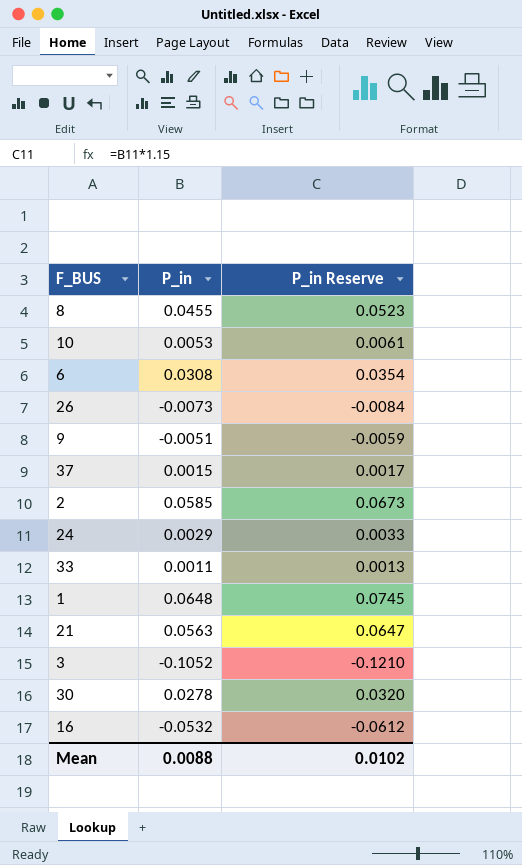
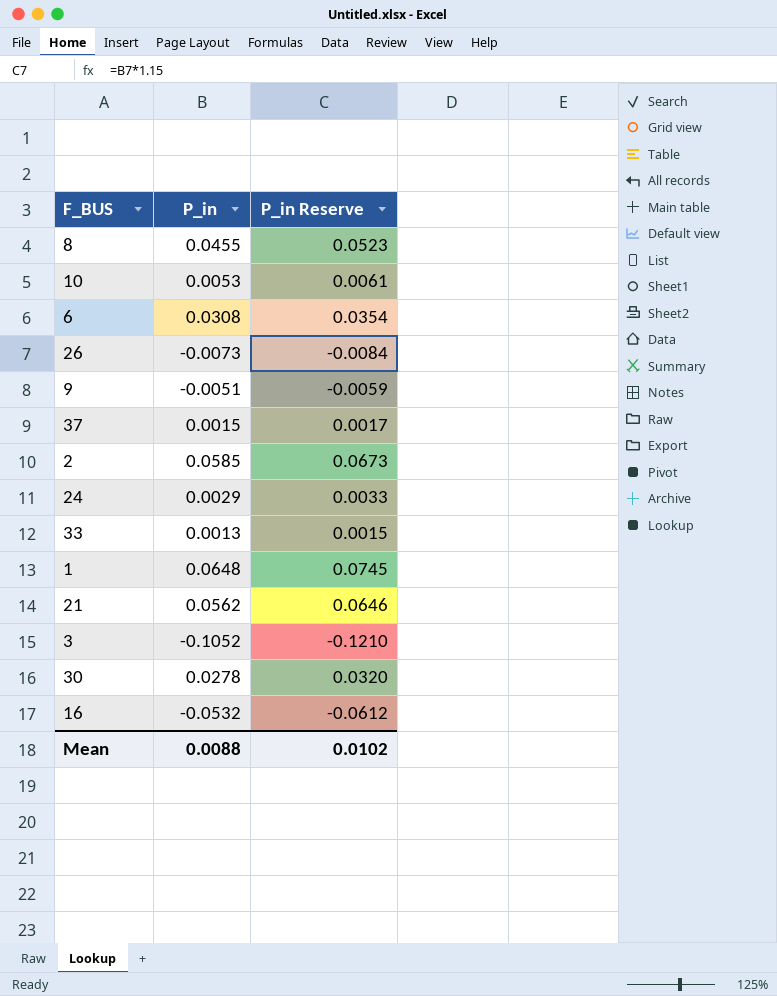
33 | P_in: 0.0011 -> 0.0013
33 | P_in Reserve: 0.0013 -> 0.0015
21 | P_in: 0.0563 -> 0.0562
21 | P_in Reserve: 0.0647 -> 0.0646

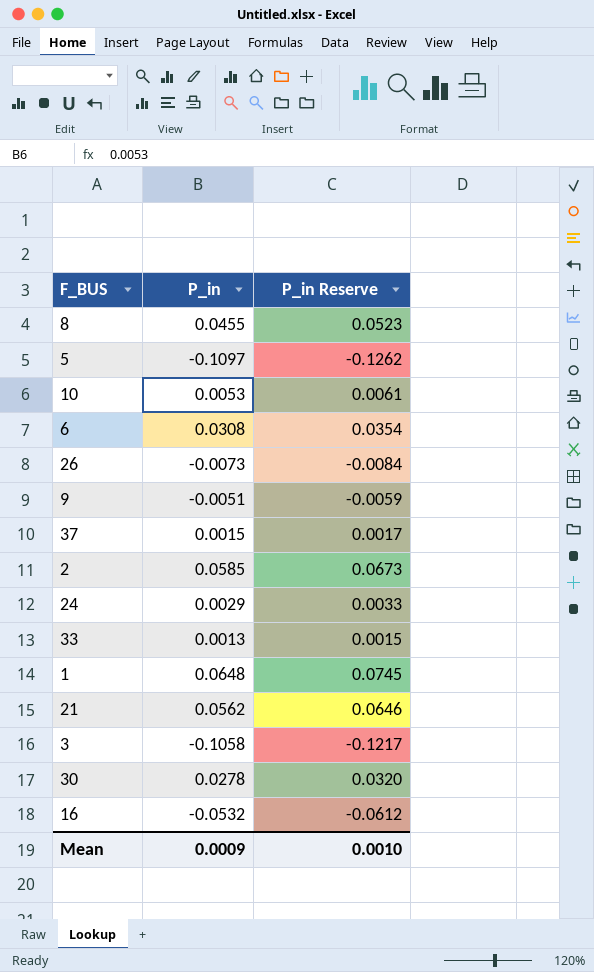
row 5: none -> -0.1097 | -0.1262
3 | P_in: -0.1052 -> -0.1058
3 | P_in Reserve: -0.1210 -> -0.1217
Mean | P_in: 0.0088 -> 0.0009
Mean | P_in Reserve: 0.0102 -> 0.0010

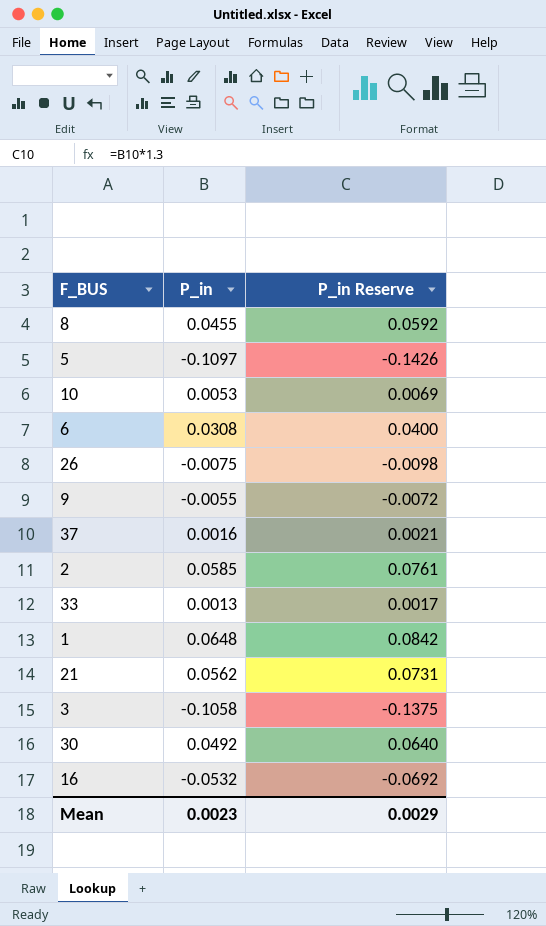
column P_in Reserve | formula: [P_in] * 1.15 -> [P_in] * 1.3
row 24: 0.0029 | 0.0033 -> none
26 | P_in: -0.0073 -> -0.0075
9 | P_in: -0.0051 -> -0.0055
37 | P_in: 0.0015 -> 0.0016
30 | P_in: 0.0278 -> 0.0492
Mean | P_in: 0.0009 -> 0.0023
Mean | P_in Reserve: 0.0010 -> 0.0029

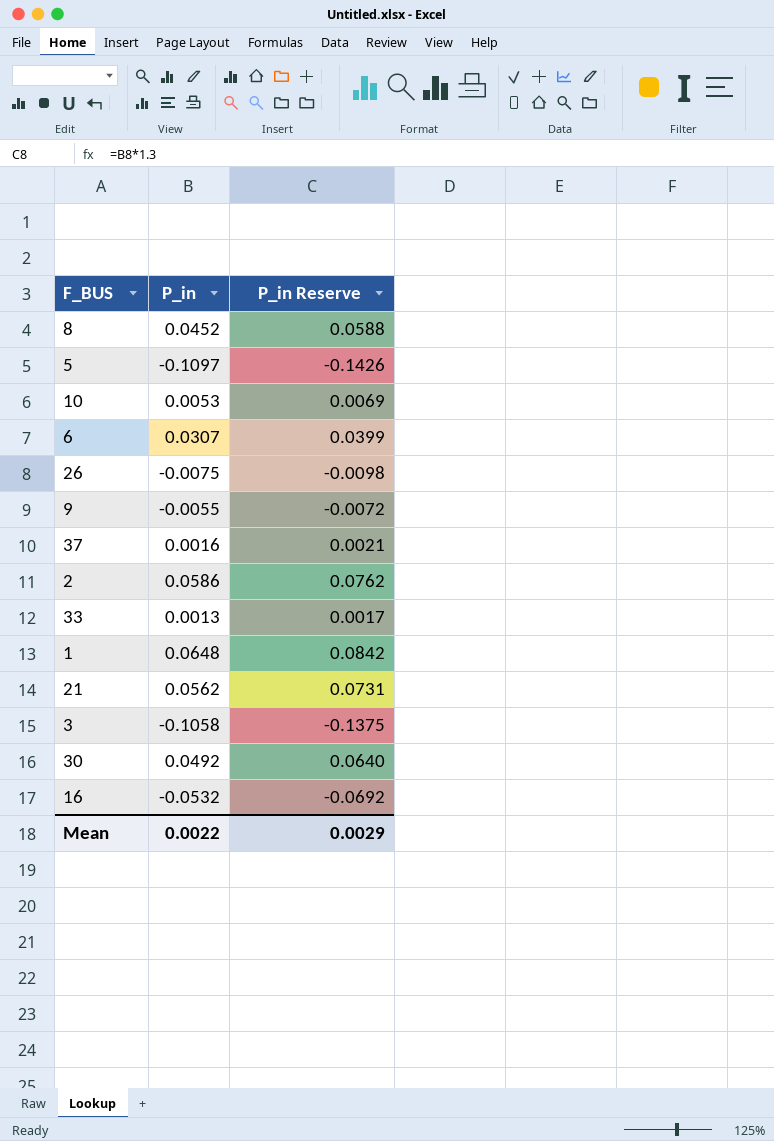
8 | P_in: 0.0455 -> 0.0452
8 | P_in Reserve: 0.0592 -> 0.0588
6 | P_in: 0.0308 -> 0.0307
6 | P_in Reserve: 0.0400 -> 0.0399
2 | P_in: 0.0585 -> 0.0586
2 | P_in Reserve: 0.0761 -> 0.0762
Mean | P_in: 0.0023 -> 0.0022

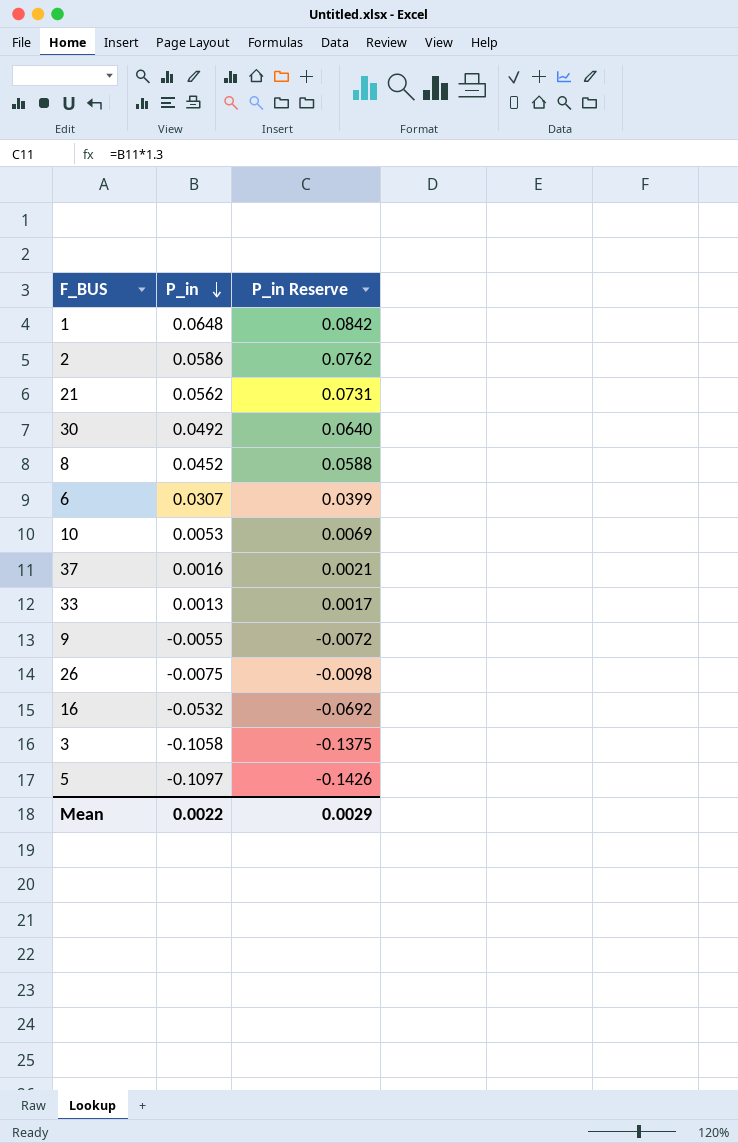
row order: none -> P_in descending

